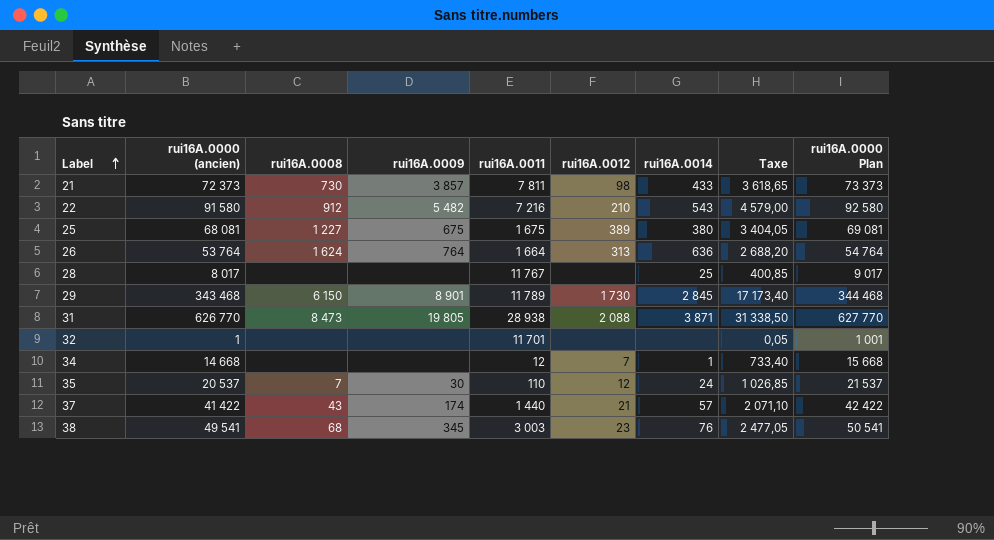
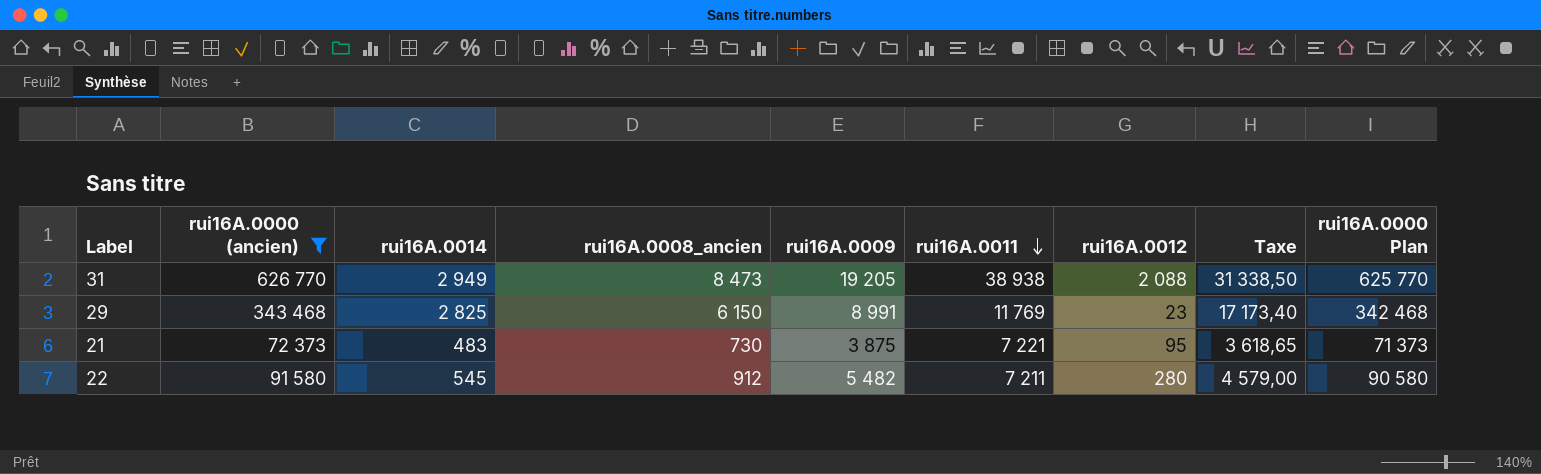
filter: none -> rui16A.0000 (ancien) >= 72 373
row order: Label ascending -> rui16A.0011 descending
column rui16A.0014 | position: 7 -> 3
column name: rui16A.0008 -> rui16A.0008_ancien
column rui16A.0000 Plan | formula: [rui16A.0000 (ancien)] + 1000 -> [rui16A.0000 (ancien)] - 1000
31 | rui16A.0014: 3 871 -> 2 949
31 | rui16A.0009: 19 805 -> 19 205
31 | rui16A.0011: 28 938 -> 38 938
29 | rui16A.0014: 2 845 -> 2 825
29 | rui16A.0009: 8 901 -> 8 991
29 | rui16A.0011: 11 789 -> 11 769
29 | rui16A.0012: 1 730 -> 23
21 | rui16A.0014: 433 -> 483
21 | rui16A.0009: 3 857 -> 3 875
21 | rui16A.0011: 7 811 -> 7 221
21 | rui16A.0012: 98 -> 95
22 | rui16A.0014: 543 -> 545
22 | rui16A.0011: 7 216 -> 7 211
22 | rui16A.0012: 210 -> 280

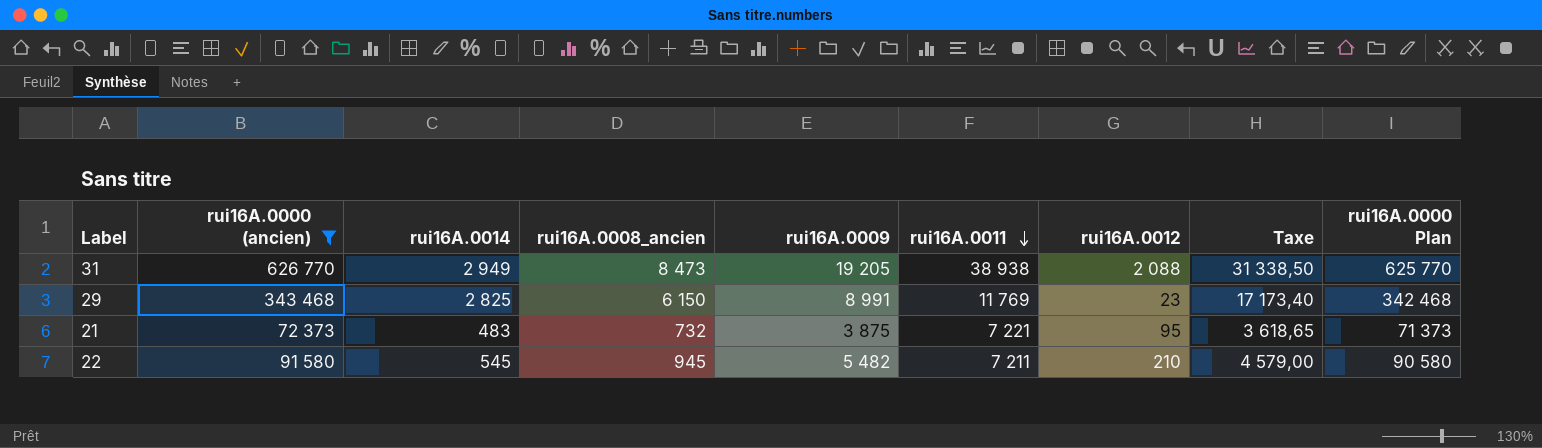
21 | rui16A.0008_ancien: 730 -> 732
22 | rui16A.0008_ancien: 912 -> 945
22 | rui16A.0012: 280 -> 210

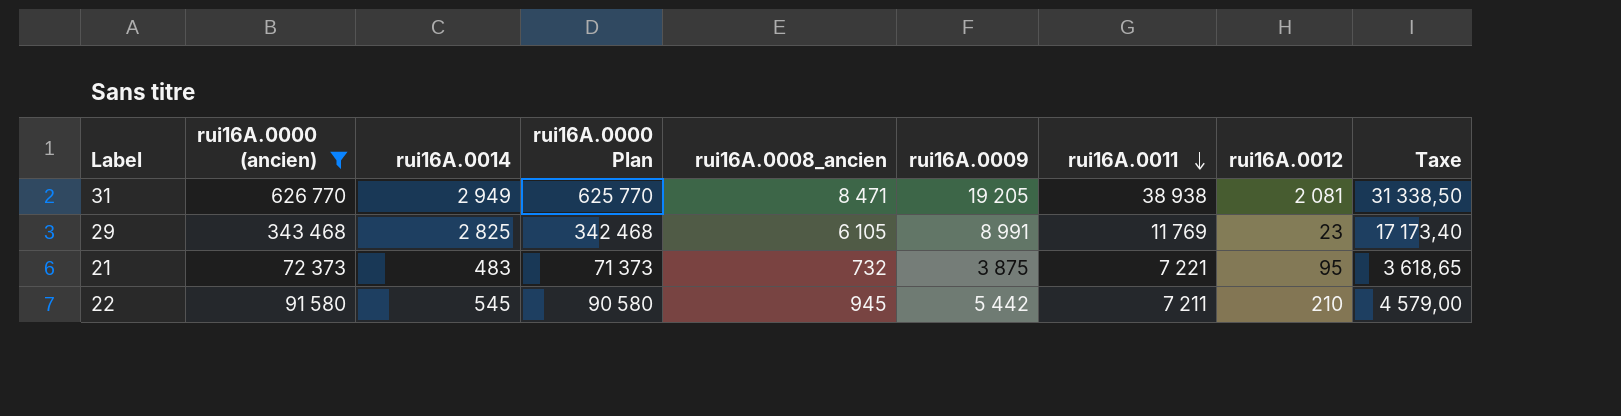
column rui16A.0000 Plan | position: 9 -> 4
31 | rui16A.0008_ancien: 8 473 -> 8 471
31 | rui16A.0012: 2 088 -> 2 081
29 | rui16A.0008_ancien: 6 150 -> 6 105
22 | rui16A.0009: 5 482 -> 5 442

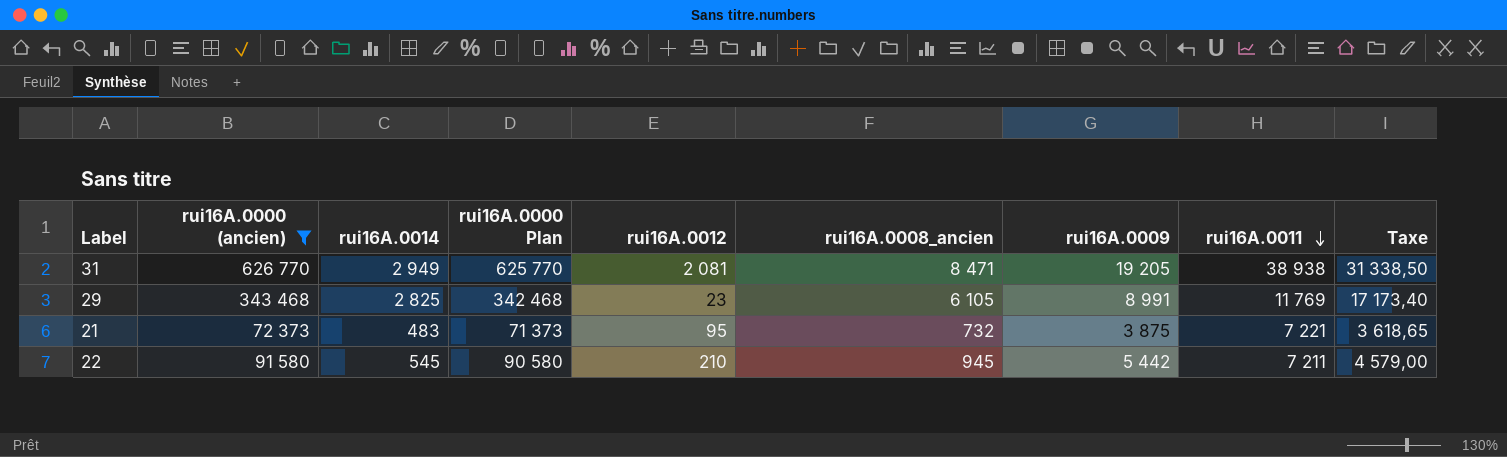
column rui16A.0012 | position: 8 -> 5

